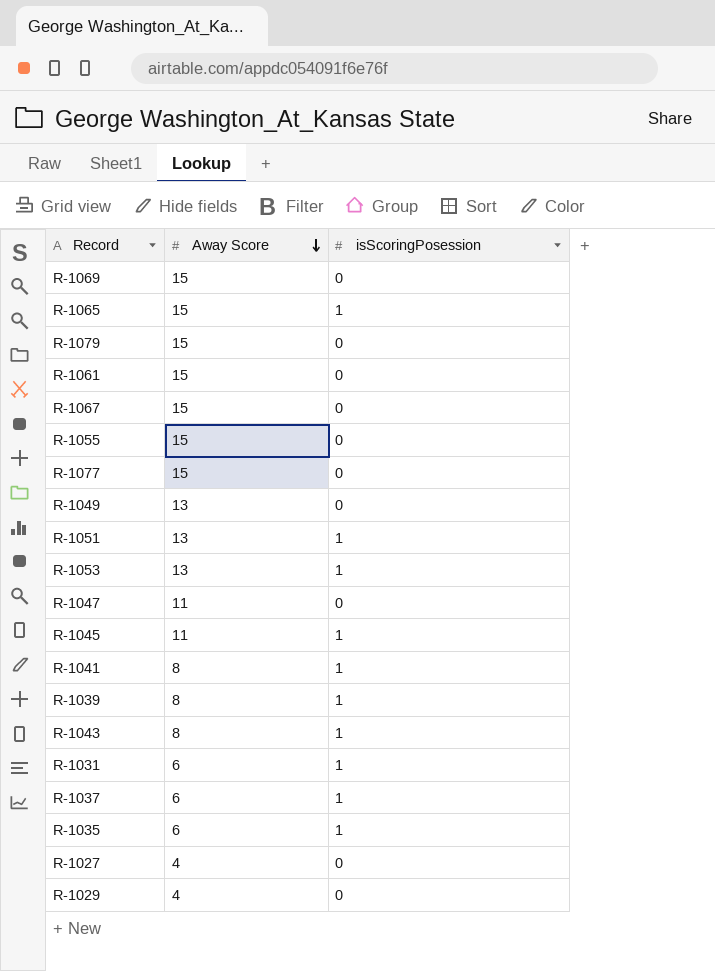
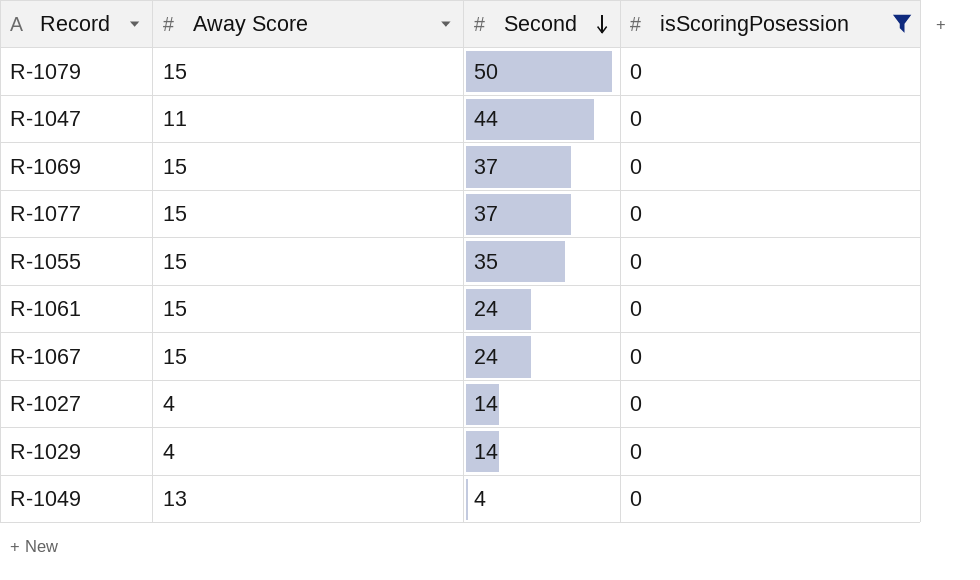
filter: none -> isScoringPosession = 0
row order: Away Score descending -> Second descending
column Second | position: none -> 3

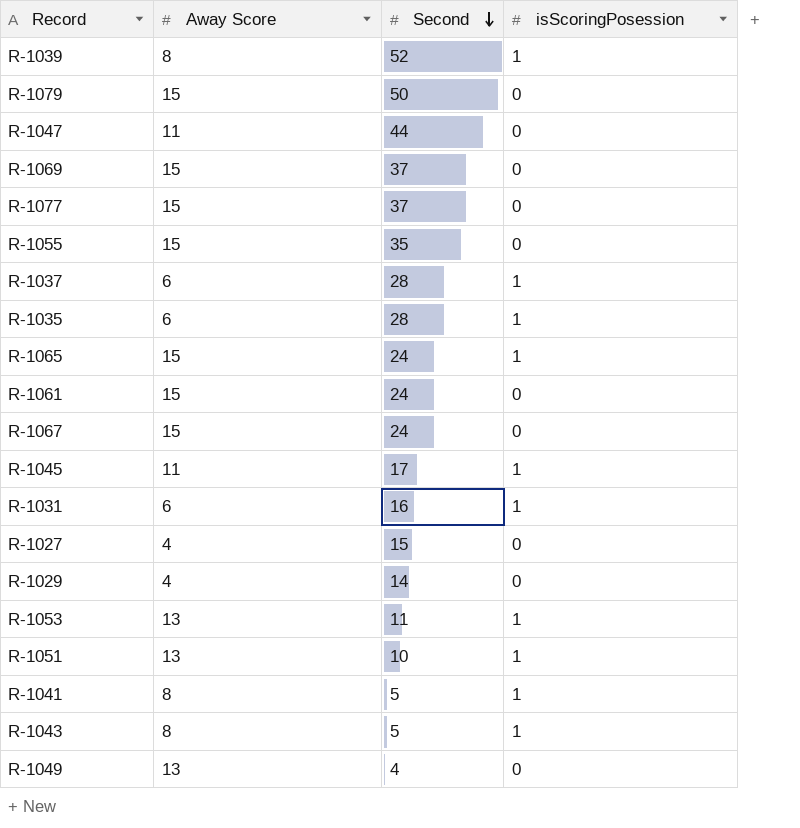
filter: isScoringPosession = 0 -> none
R-1027 | Second: 14 -> 15

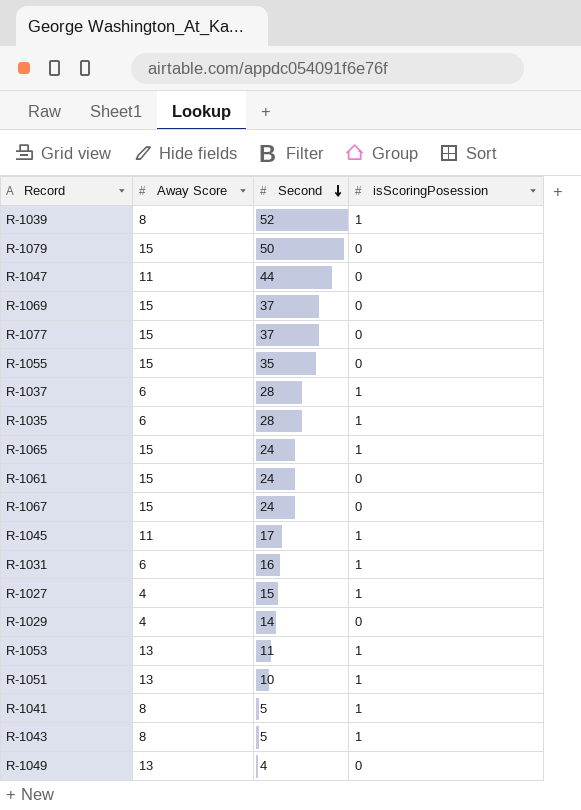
R-1027 | isScoringPosession: 0 -> 1

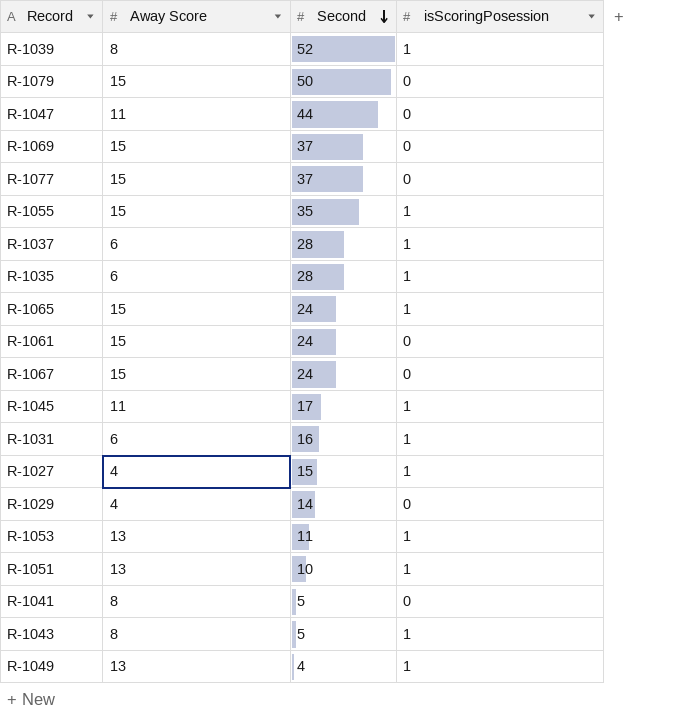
R-1055 | isScoringPosession: 0 -> 1
R-1041 | isScoringPosession: 1 -> 0
R-1049 | isScoringPosession: 0 -> 1

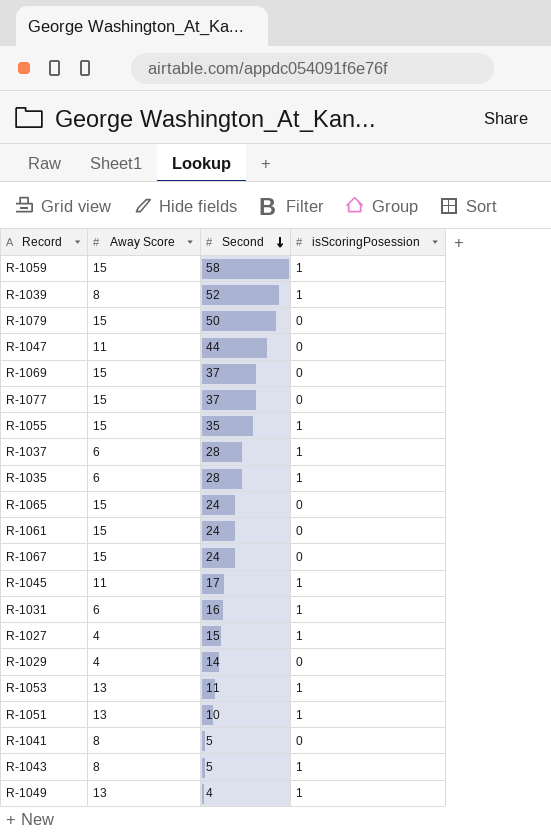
row R-1059: none -> 15 | 58 | 1
R-1065 | isScoringPosession: 1 -> 0

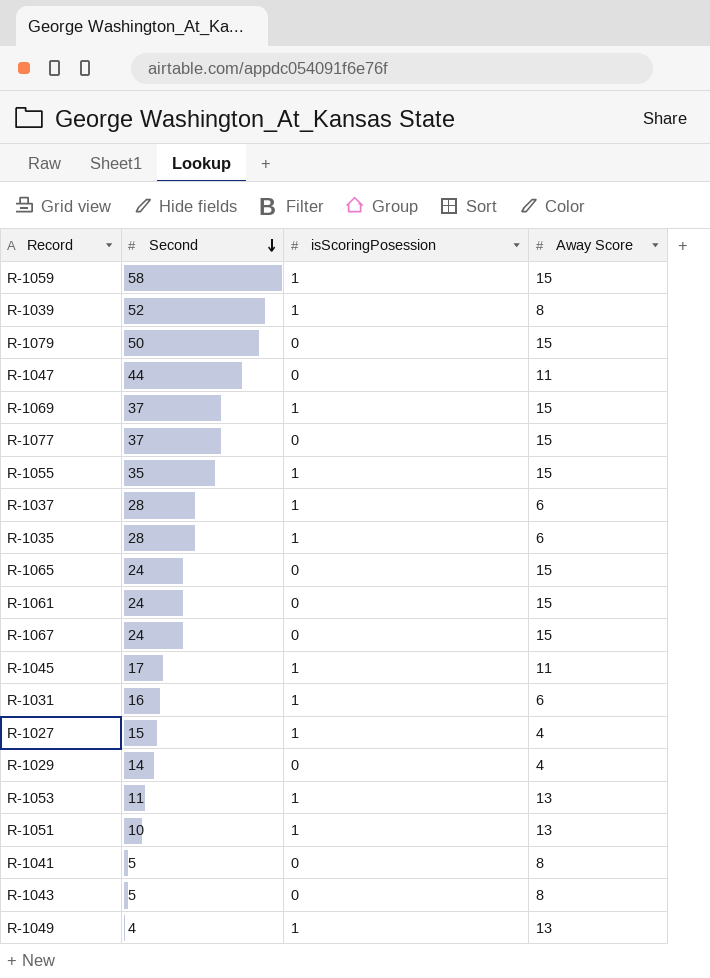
column Away Score | position: 2 -> 4
R-1069 | isScoringPosession: 0 -> 1
R-1043 | isScoringPosession: 1 -> 0

